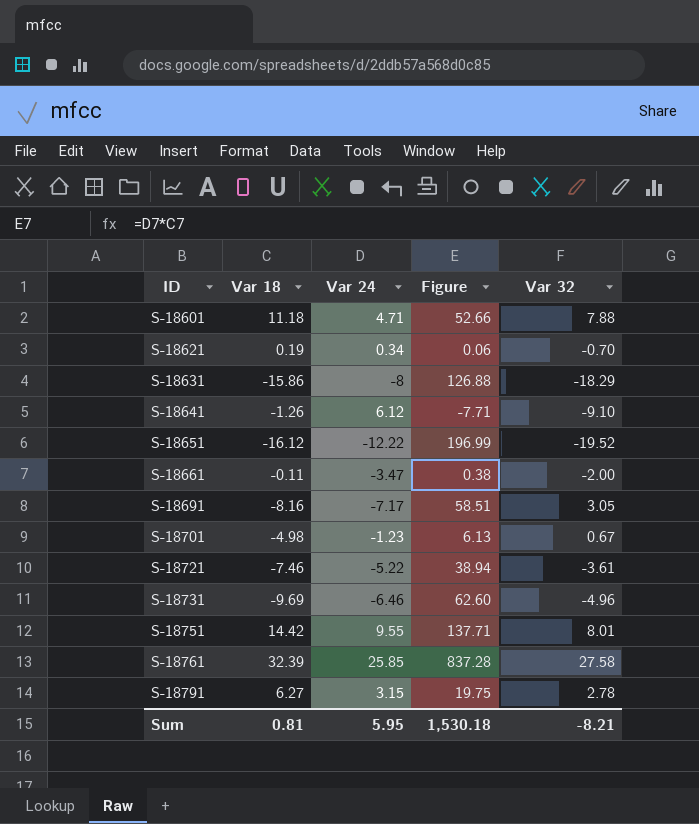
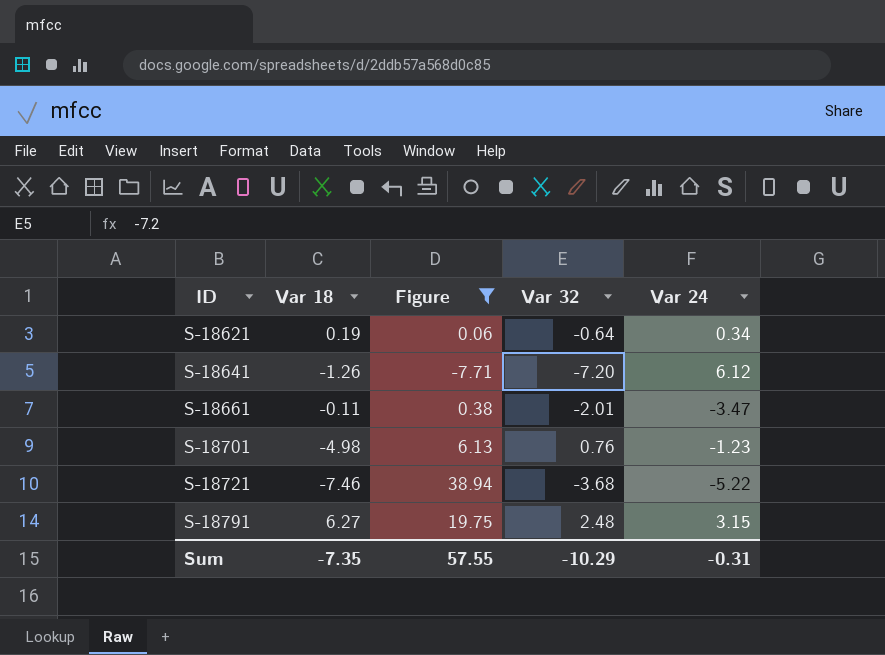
filter: none -> Figure <= 38.94
column Var 24 | position: 3 -> 5
S-18621 | Var 32: -0.70 -> -0.64
S-18641 | Var 32: -9.10 -> -7.20
S-18661 | Var 32: -2.00 -> -2.01
S-18701 | Var 32: 0.67 -> 0.76
S-18721 | Var 32: -3.61 -> -3.68
S-18791 | Var 32: 2.78 -> 2.48
Sum | Var 18: 0.81 -> -7.35
Sum | Figure: 1,530.18 -> 57.55
Sum | Var 32: -8.21 -> -10.29
Sum | Var 24: 5.95 -> -0.31

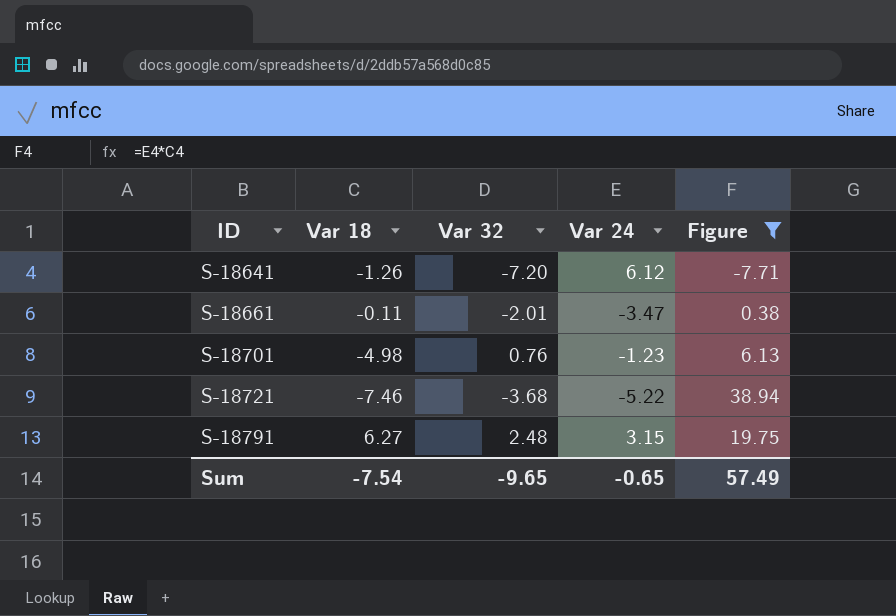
column Figure | position: 3 -> 5
row S-18621: 0.19 | 0.06 | -0.64 | 0.34 -> none
Sum | Var 18: -7.35 -> -7.54
Sum | Var 32: -10.29 -> -9.65
Sum | Var 24: -0.31 -> -0.65
Sum | Figure: 57.55 -> 57.49

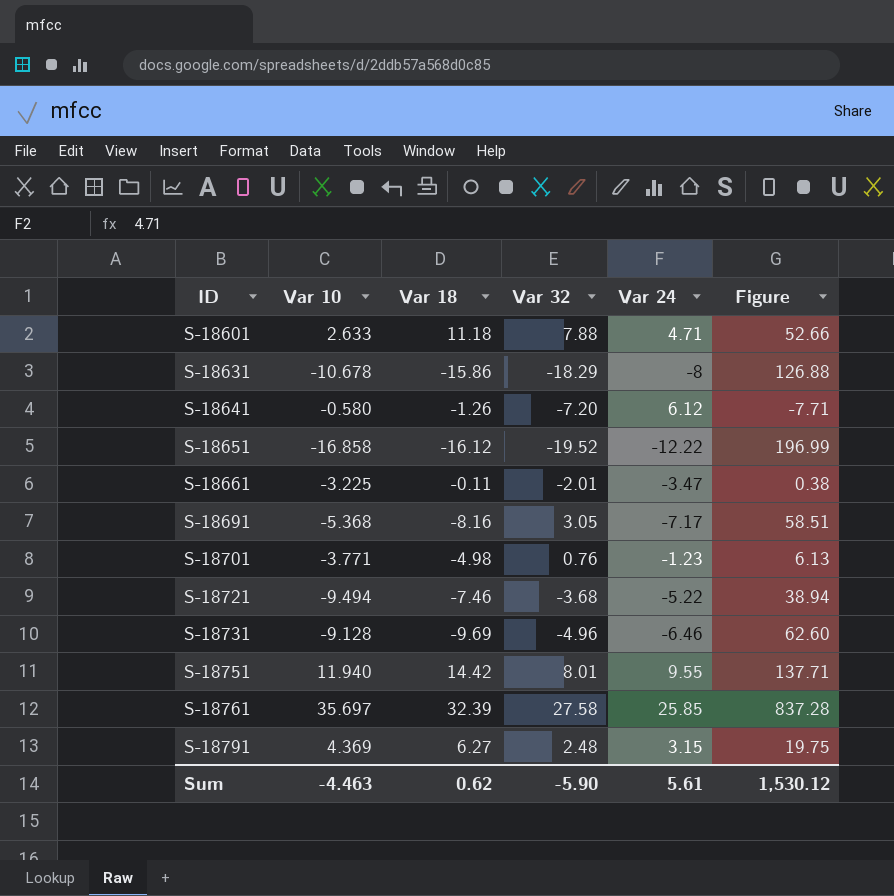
filter: Figure <= 38.94 -> none
column Var 10 | position: none -> 2
Sum | Var 18: -7.54 -> 0.62
Sum | Var 32: -9.65 -> -5.90
Sum | Var 24: -0.65 -> 5.61
Sum | Figure: 57.49 -> 1,530.12

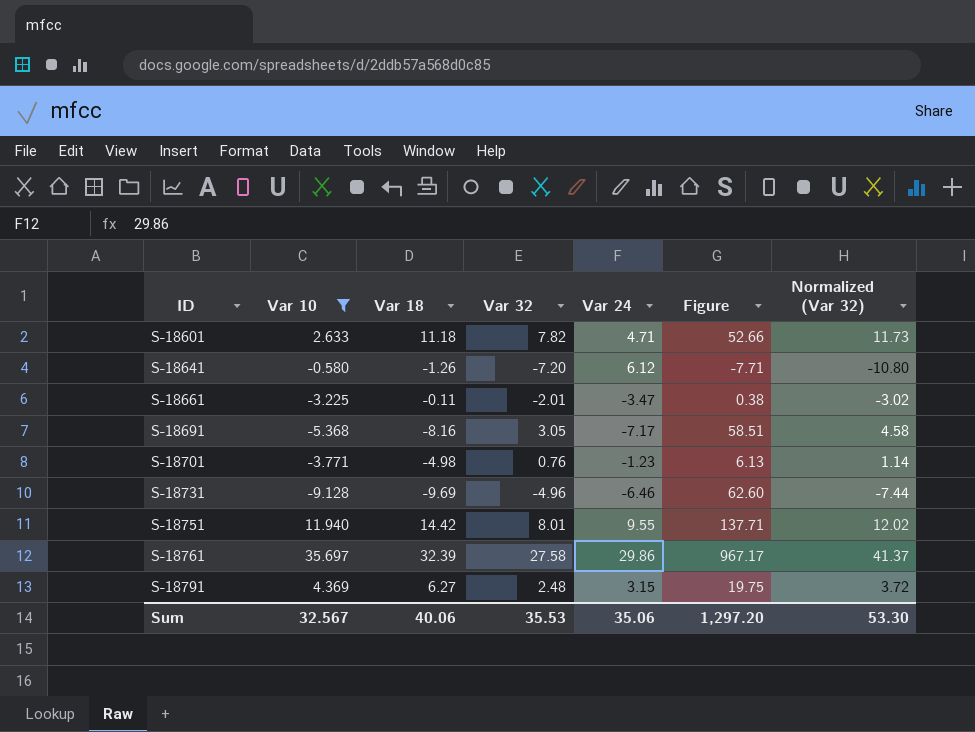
filter: none -> Var 10 >= -9.128
column Normalized (Var 32) | formula: none -> [Var 32] * 1.5
S-18601 | Var 32: 7.88 -> 7.82
S-18761 | Var 24: 25.85 -> 29.86
S-18761 | Figure: 837.28 -> 967.17
Sum | Var 10: -4.463 -> 32.567
Sum | Var 18: 0.62 -> 40.06
Sum | Var 32: -5.90 -> 35.53
Sum | Var 24: 5.61 -> 35.06
Sum | Figure: 1,530.12 -> 1,297.20

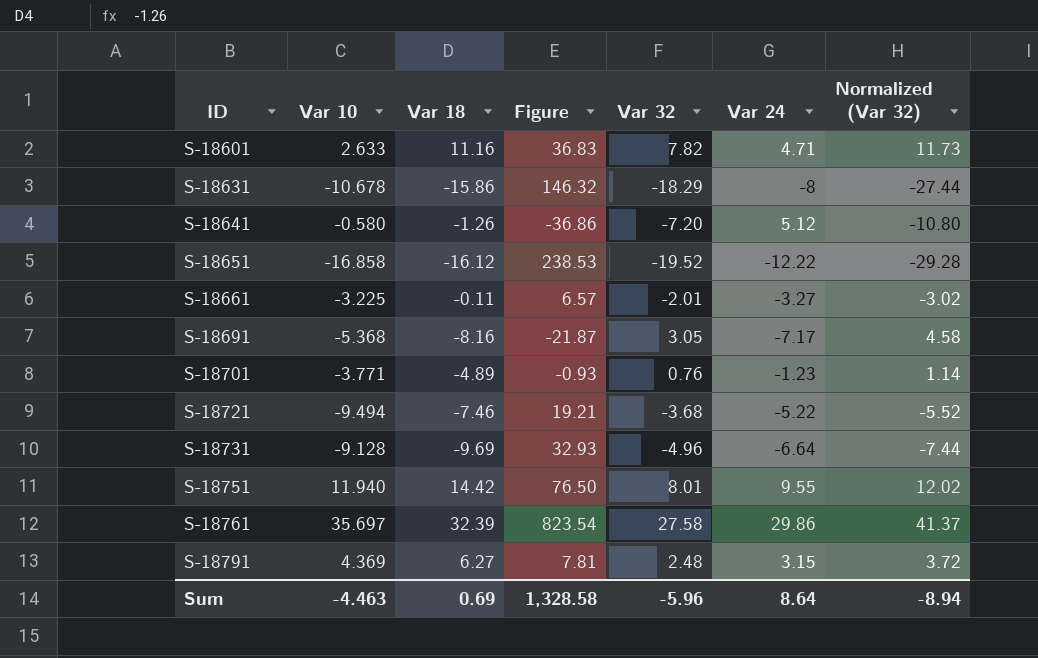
filter: Var 10 >= -9.128 -> none
column Figure | formula: [Var 18] * [Var 24] -> [Var 32] * [Var 24]
column Figure | position: 6 -> 4
S-18601 | Var 18: 11.18 -> 11.16
S-18641 | Var 24: 6.12 -> 5.12
S-18661 | Var 24: -3.47 -> -3.27
S-18701 | Var 18: -4.98 -> -4.89
S-18731 | Var 24: -6.46 -> -6.64
Sum | Var 10: 32.567 -> -4.463
Sum | Var 18: 40.06 -> 0.69
Sum | Figure: 1,297.20 -> 1,328.58
Sum | Var 32: 35.53 -> -5.96
Sum | Var 24: 35.06 -> 8.64
Sum | Normalized (Var 32): 53.30 -> -8.94

